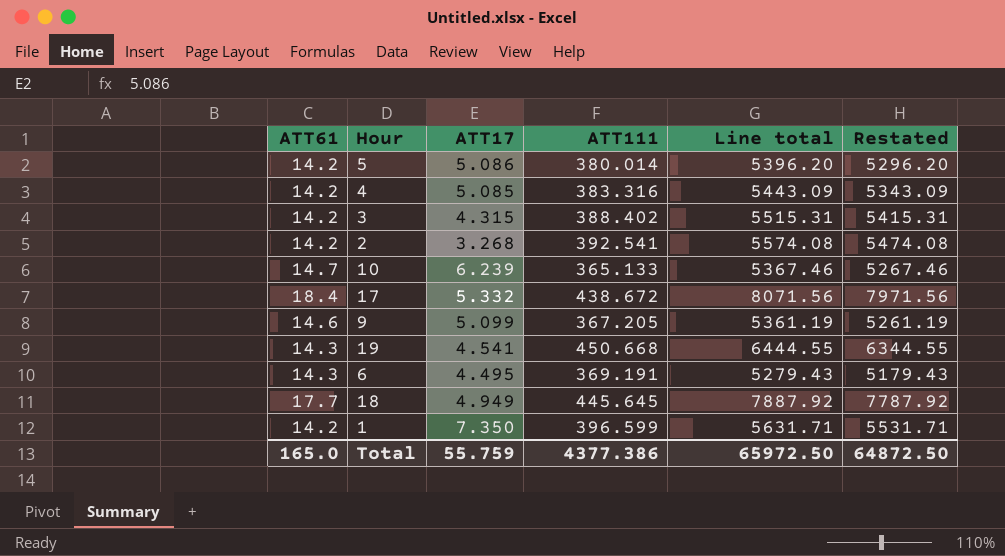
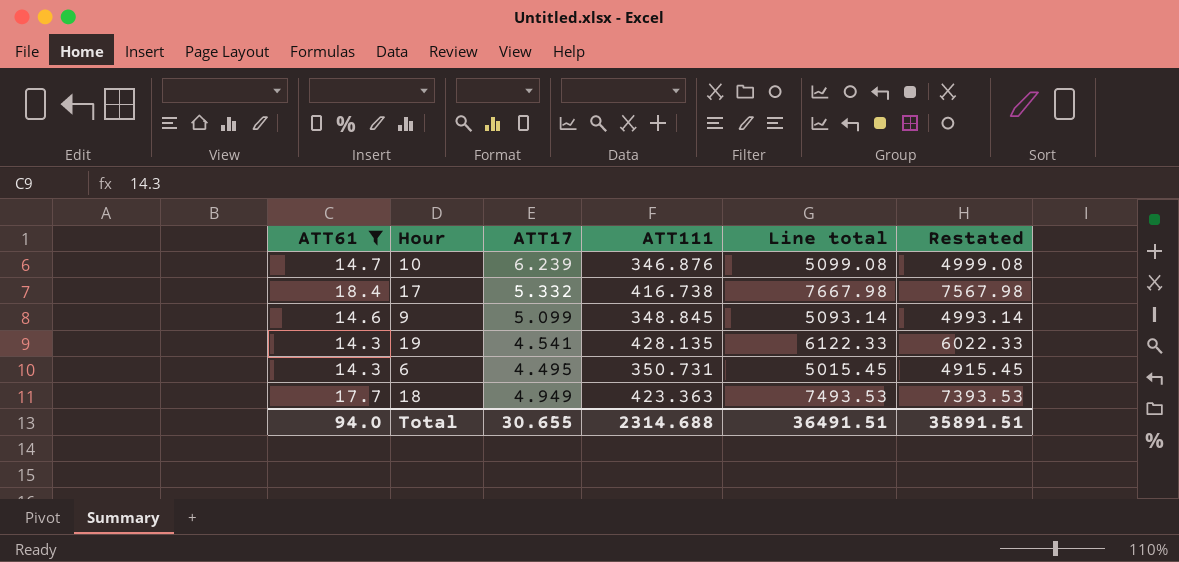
filter: none -> ATT61 != 14.2
10 | ATT111: 365.133 -> 346.876
10 | Line total: 5367.46 -> 5099.08
10 | Restated: 5267.46 -> 4999.08
17 | ATT111: 438.672 -> 416.738
17 | Line total: 8071.56 -> 7667.98
17 | Restated: 7971.56 -> 7567.98
9 | ATT111: 367.205 -> 348.845
9 | Line total: 5361.19 -> 5093.14
9 | Restated: 5261.19 -> 4993.14
19 | ATT111: 450.668 -> 428.135
19 | Line total: 6444.55 -> 6122.33
19 | Restated: 6344.55 -> 6022.33
6 | ATT111: 369.191 -> 350.731
6 | Line total: 5279.43 -> 5015.45
6 | Restated: 5179.43 -> 4915.45
18 | ATT111: 445.645 -> 423.363
18 | Line total: 7887.92 -> 7493.53
18 | Restated: 7787.92 -> 7393.53
Total | ATT61: 165.0 -> 94.0
Total | ATT17: 55.759 -> 30.655
Total | ATT111: 4377.386 -> 2314.688
Total | Line total: 65972.50 -> 36491.51
Total | Restated: 64872.50 -> 35891.51

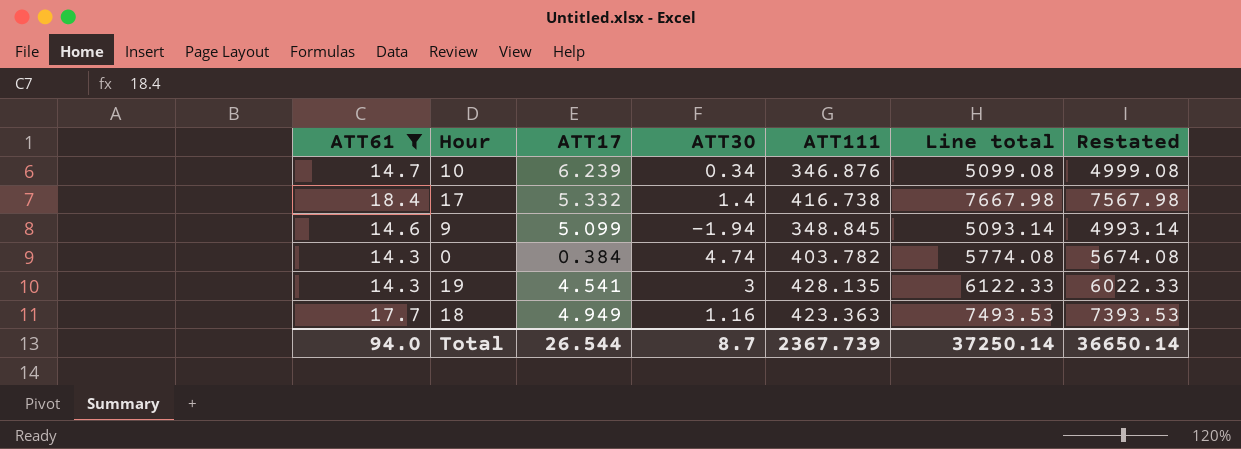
column ATT30 | position: none -> 4
row 6: 14.3 | 4.495 | 350.731 | 5015.45 | 4915.45 -> none
row 0: none -> 14.3 | 0.384 | 4.74 | 403.782 | 5774.08 | 5674.08
Total | ATT17: 30.655 -> 26.544
Total | ATT111: 2314.688 -> 2367.739
Total | Line total: 36491.51 -> 37250.14
Total | Restated: 35891.51 -> 36650.14

